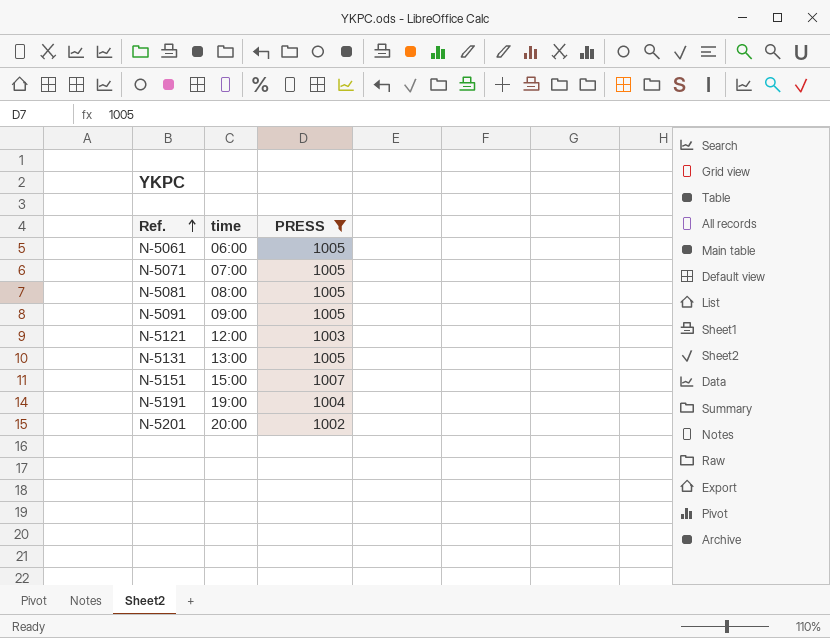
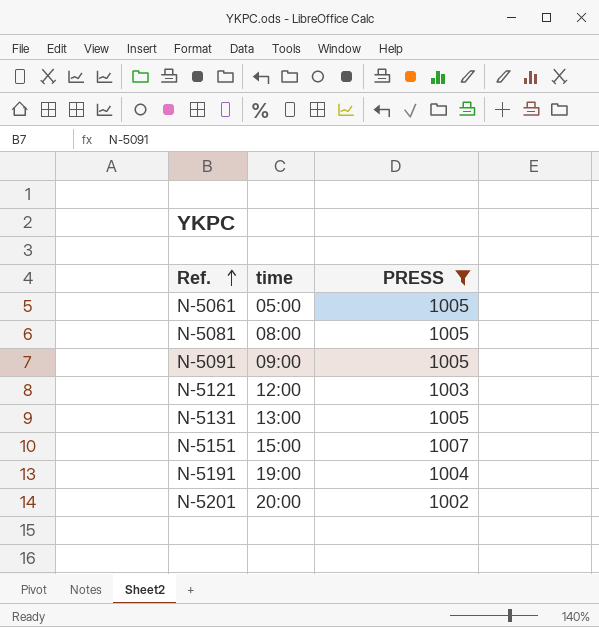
row N-5071: 07:00 | 1005 -> none
N-5061 | time: 06:00 -> 05:00

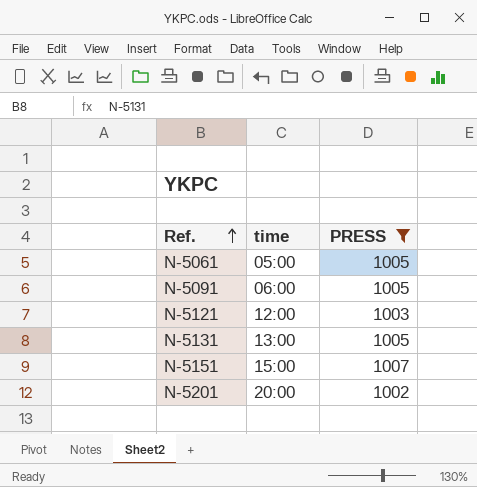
row N-5081: 08:00 | 1005 -> none
row N-5191: 19:00 | 1004 -> none
N-5091 | time: 09:00 -> 06:00

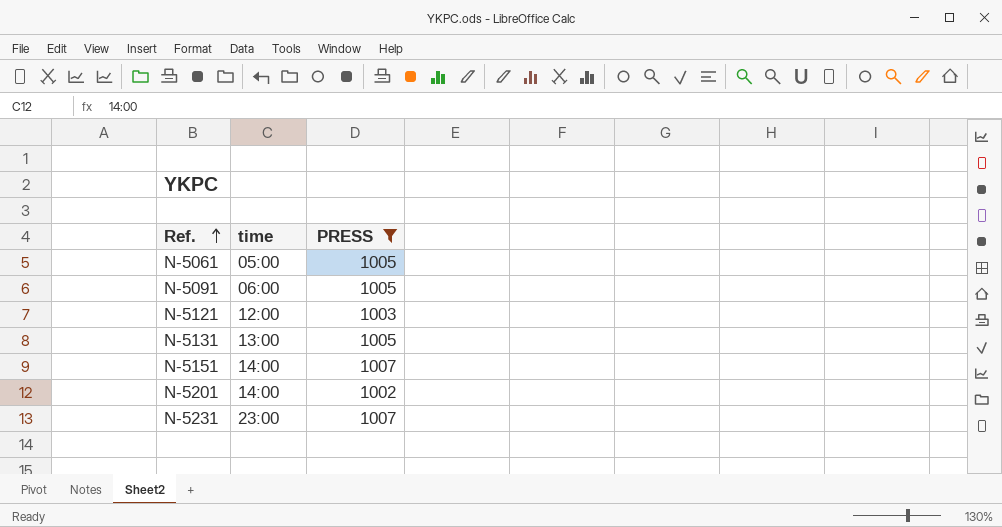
N-5151 | time: 15:00 -> 14:00
N-5201 | time: 20:00 -> 14:00
row N-5231: none -> 23:00 | 1007

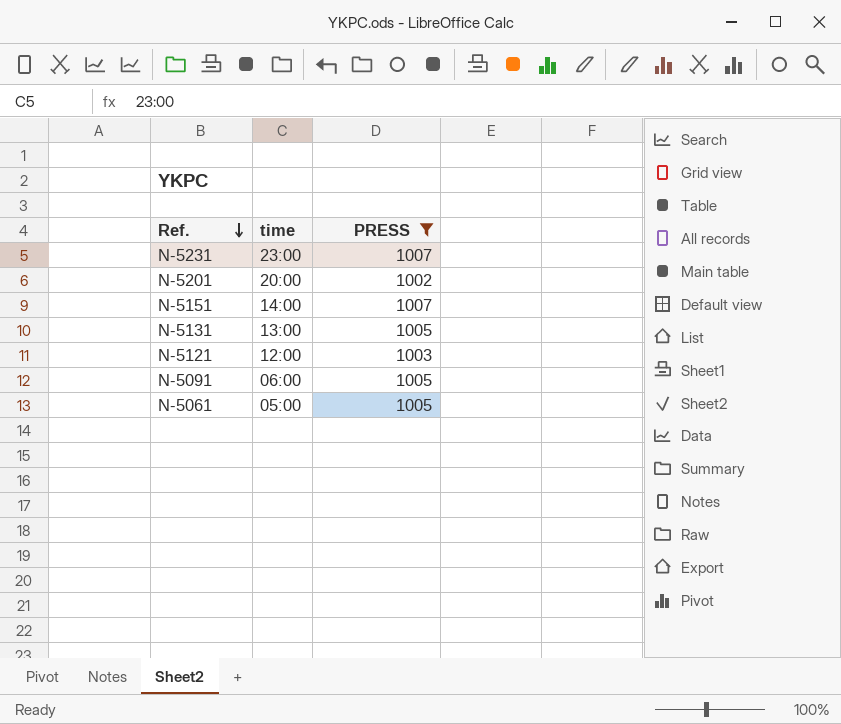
row order: Ref. ascending -> Ref. descending
N-5201 | time: 14:00 -> 20:00

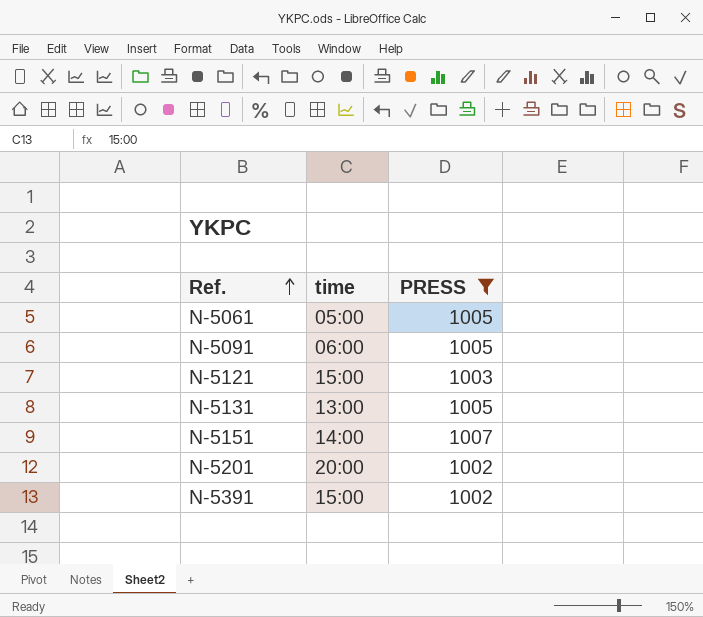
row order: Ref. descending -> Ref. ascending
row N-5231: 23:00 | 1007 -> none
N-5121 | time: 12:00 -> 15:00
row N-5391: none -> 15:00 | 1002

